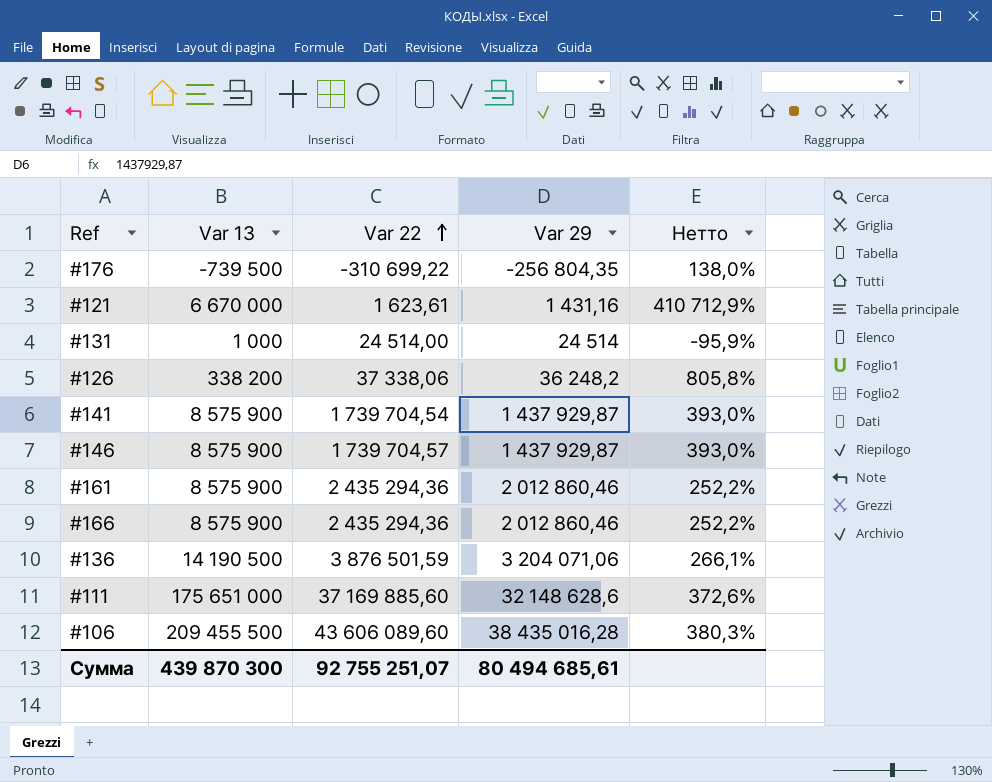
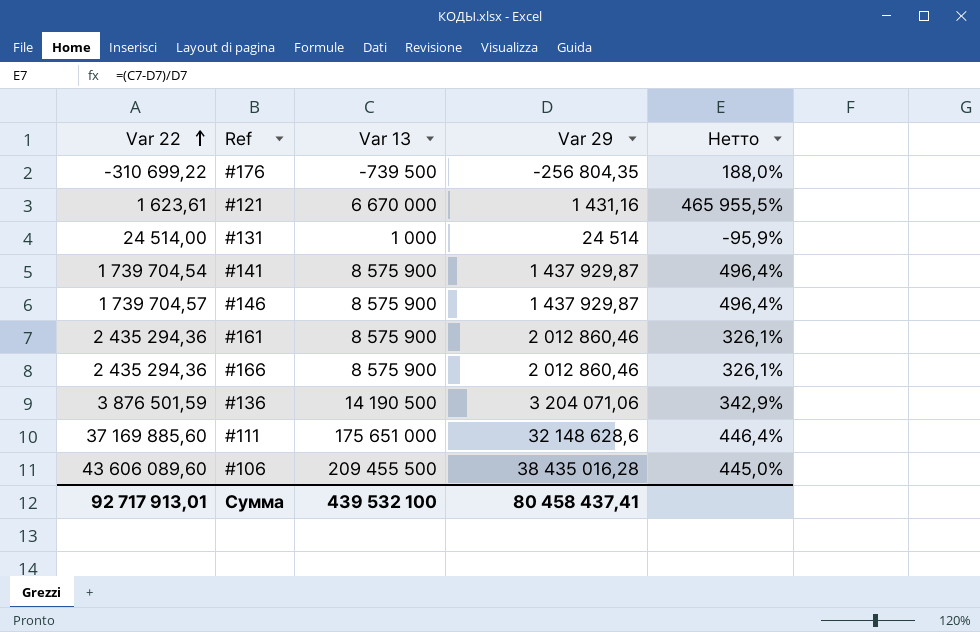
column Var 22 | position: 3 -> 1
column Нетто | formula: ([Var 13] - [Var 22]) / [Var 22] -> ([Var 13] - [Var 29]) / [Var 29]
row #126: 338 200 | 37 338,06 | 36 248,2 | 805,8% -> none
Сумма | Var 22: 92 755 251,07 -> 92 717 913,01
Сумма | Var 13: 439 870 300 -> 439 532 100
Сумма | Var 29: 80 494 685,61 -> 80 458 437,41

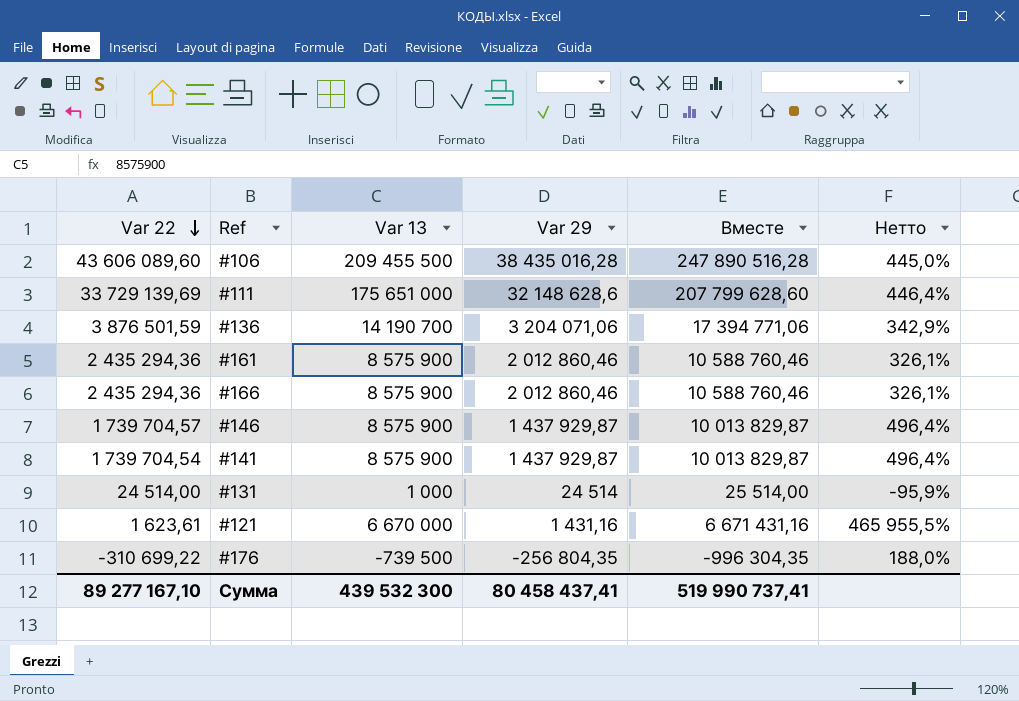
row order: Var 22 ascending -> Var 22 descending
column Вместе | formula: none -> [Var 13] + [Var 29]
#111 | Var 22: 37 169 885,60 -> 33 729 139,69
#136 | Var 13: 14 190 500 -> 14 190 700
Сумма | Var 22: 92 717 913,01 -> 89 277 167,10
Сумма | Var 13: 439 532 100 -> 439 532 300

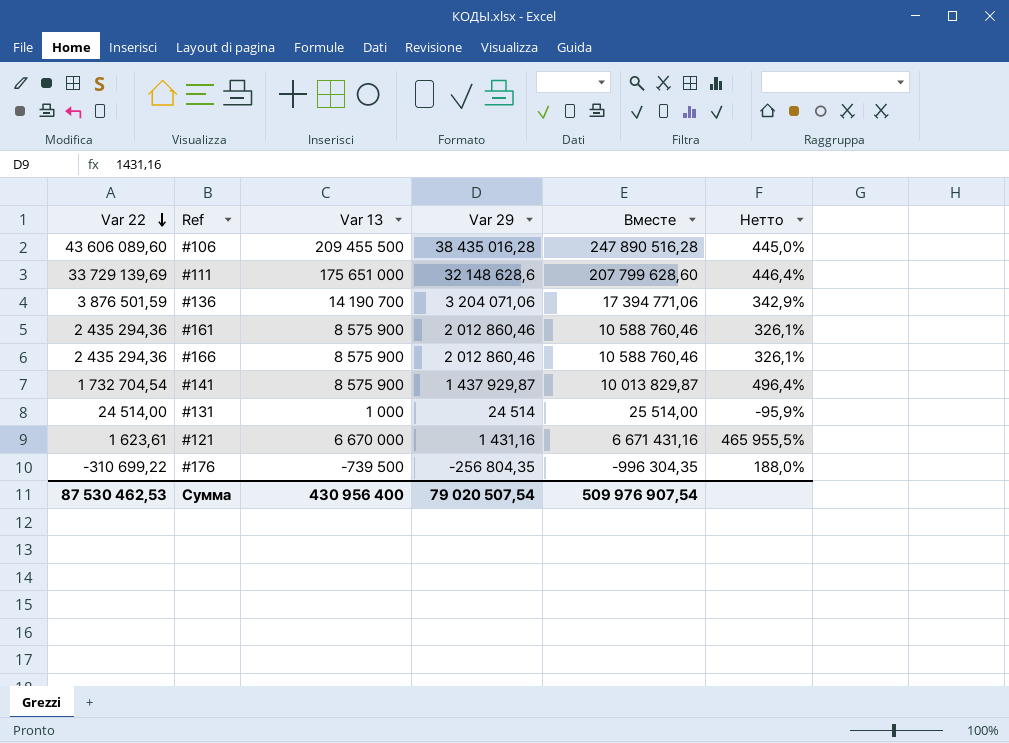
row #146: 1 739 704,57 | 8 575 900 | 1 437 929,87 | 10 013 829,87 | 496,4% -> none
#141 | Var 22: 1 739 704,54 -> 1 732 704,54
Сумма | Var 22: 89 277 167,10 -> 87 530 462,53
Сумма | Var 13: 439 532 300 -> 430 956 400
Сумма | Var 29: 80 458 437,41 -> 79 020 507,54
Сумма | Вместе: 519 990 737,41 -> 509 976 907,54

